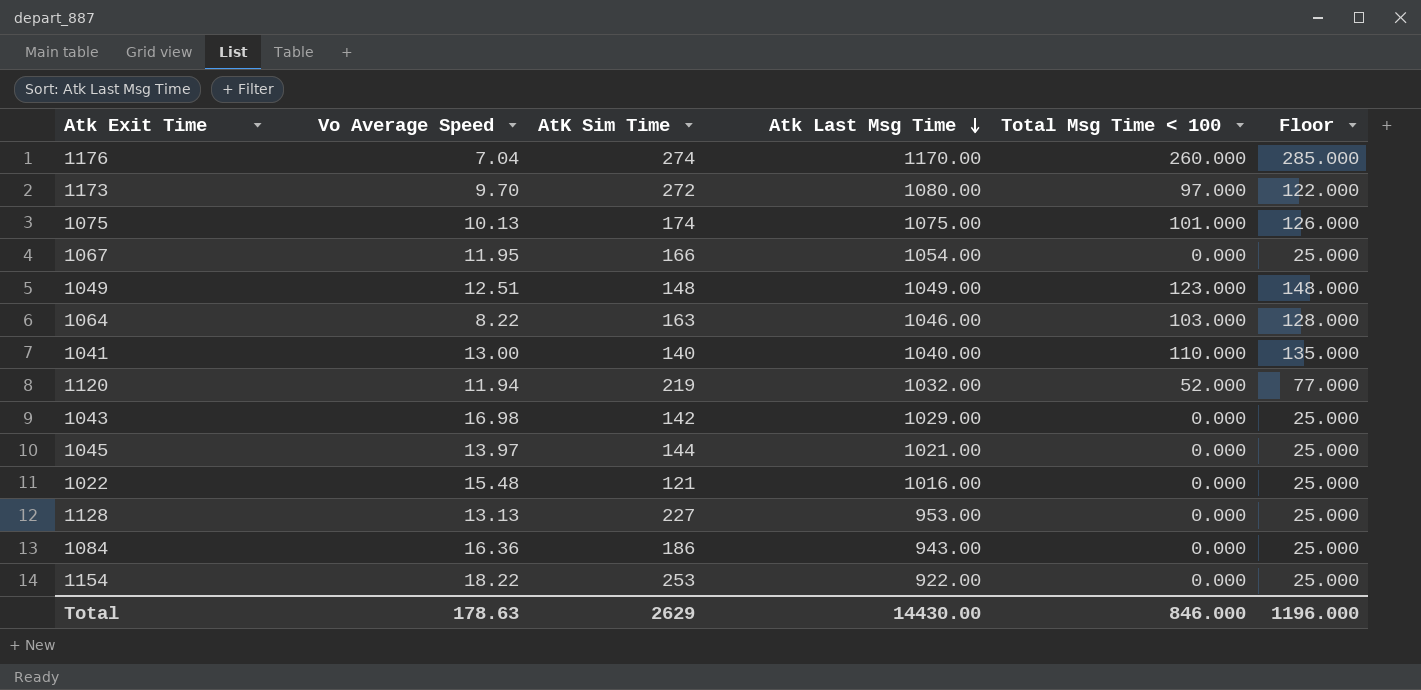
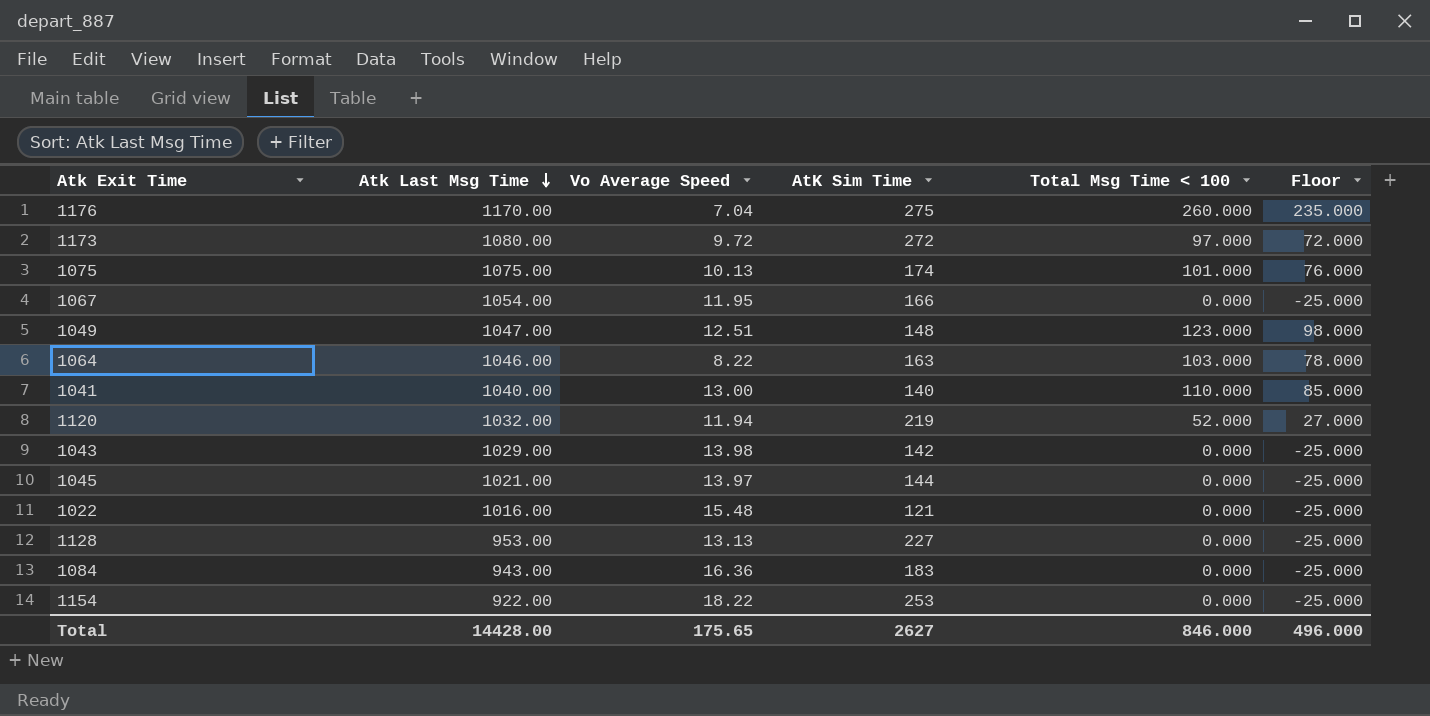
column Atk Last Msg Time | position: 4 -> 2
column Floor | formula: [Total Msg Time < 100] + 25 -> [Total Msg Time < 100] - 25
1176 | AtK Sim Time: 274 -> 275
1173 | Vo Average Speed: 9.70 -> 9.72
1049 | Atk Last Msg Time: 1049.00 -> 1047.00
1043 | Vo Average Speed: 16.98 -> 13.98
1084 | AtK Sim Time: 186 -> 183
Total | Atk Last Msg Time: 14430.00 -> 14428.00
Total | Vo Average Speed: 178.63 -> 175.65
Total | AtK Sim Time: 2629 -> 2627
Total | Floor: 1196.000 -> 496.000

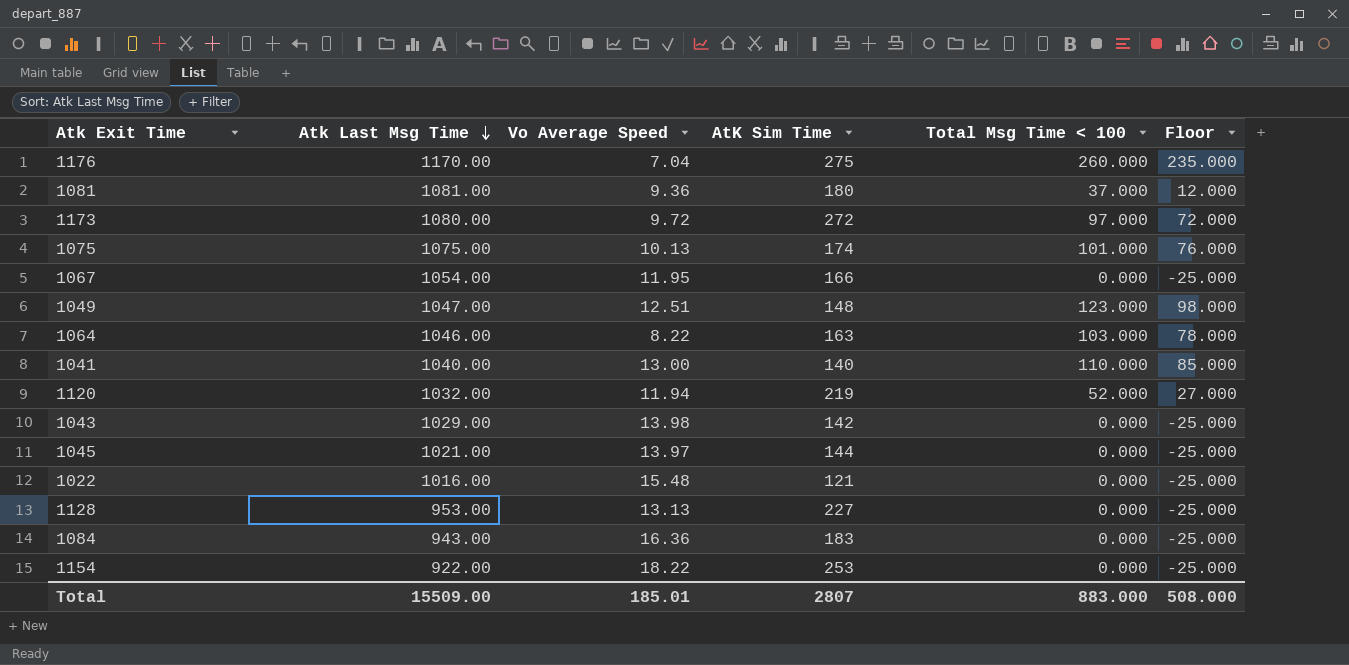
row 1081: none -> 1081.00 | 9.36 | 180 | 37.000 | 12.000
Total | Atk Last Msg Time: 14428.00 -> 15509.00
Total | Vo Average Speed: 175.65 -> 185.01
Total | AtK Sim Time: 2627 -> 2807
Total | Total Msg Time < 100: 846.000 -> 883.000
Total | Floor: 496.000 -> 508.000

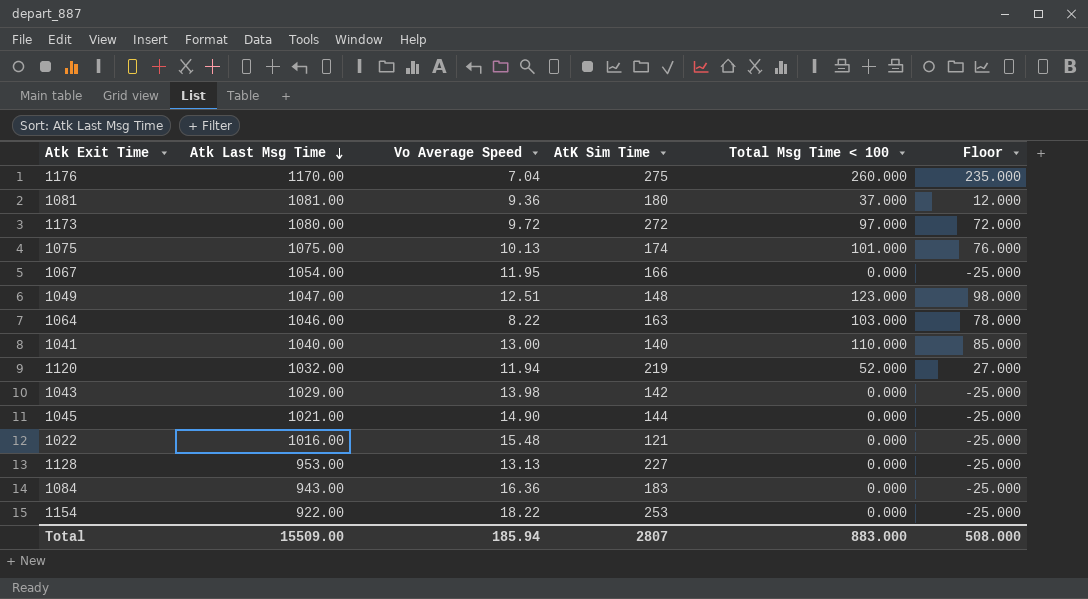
1045 | Vo Average Speed: 13.97 -> 14.90
Total | Vo Average Speed: 185.01 -> 185.94

